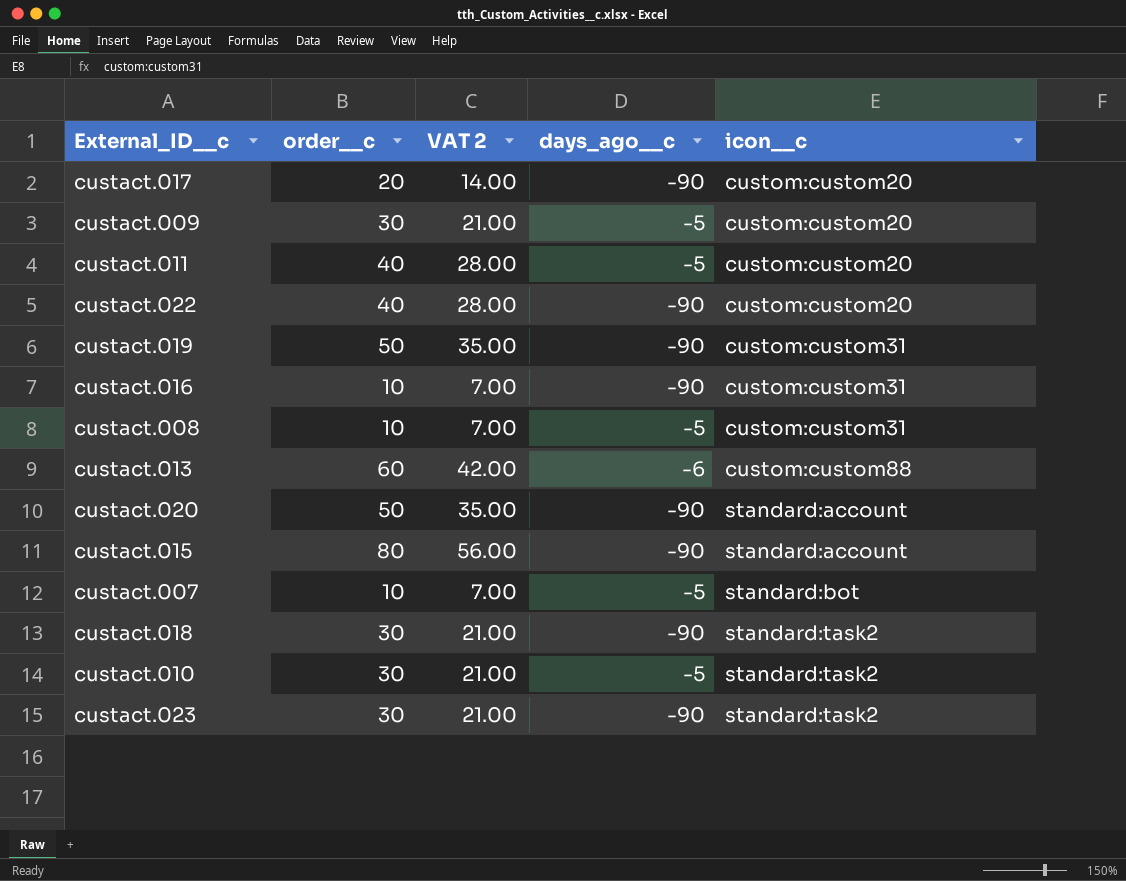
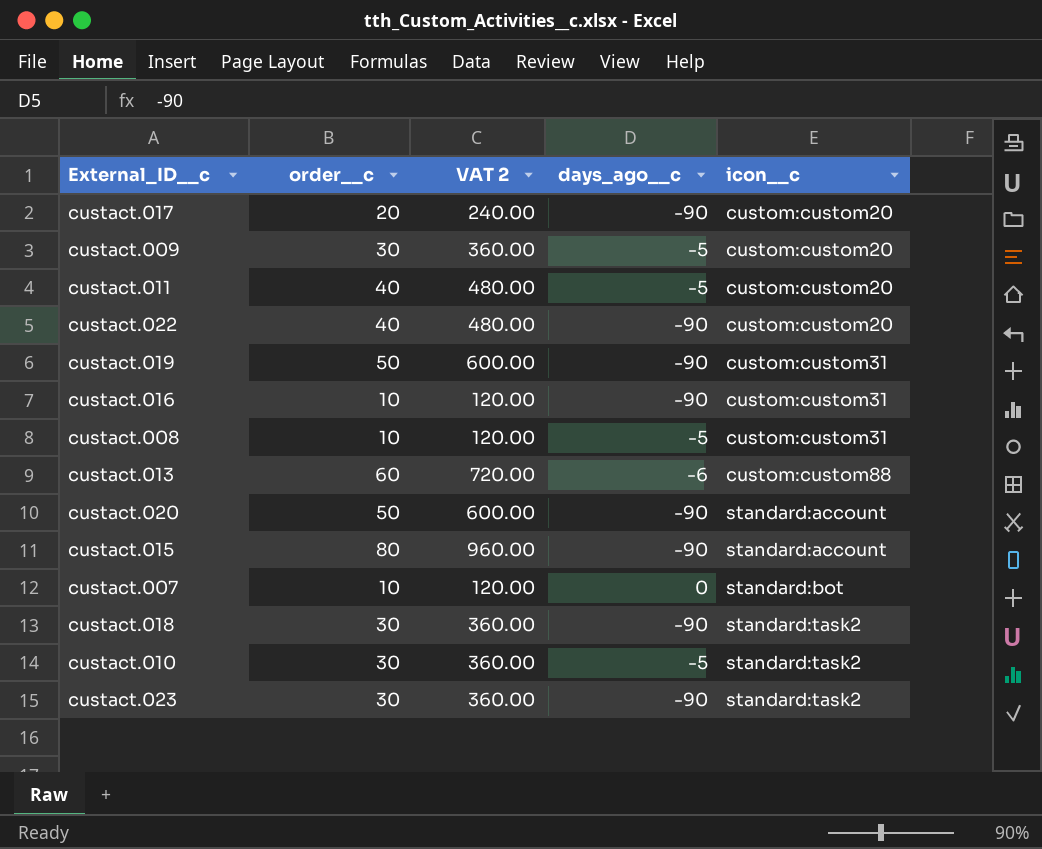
column VAT 2 | formula: [order__c] * 0.7 -> [order__c] * 12
custact.007 | days_ago__c: -5 -> 0

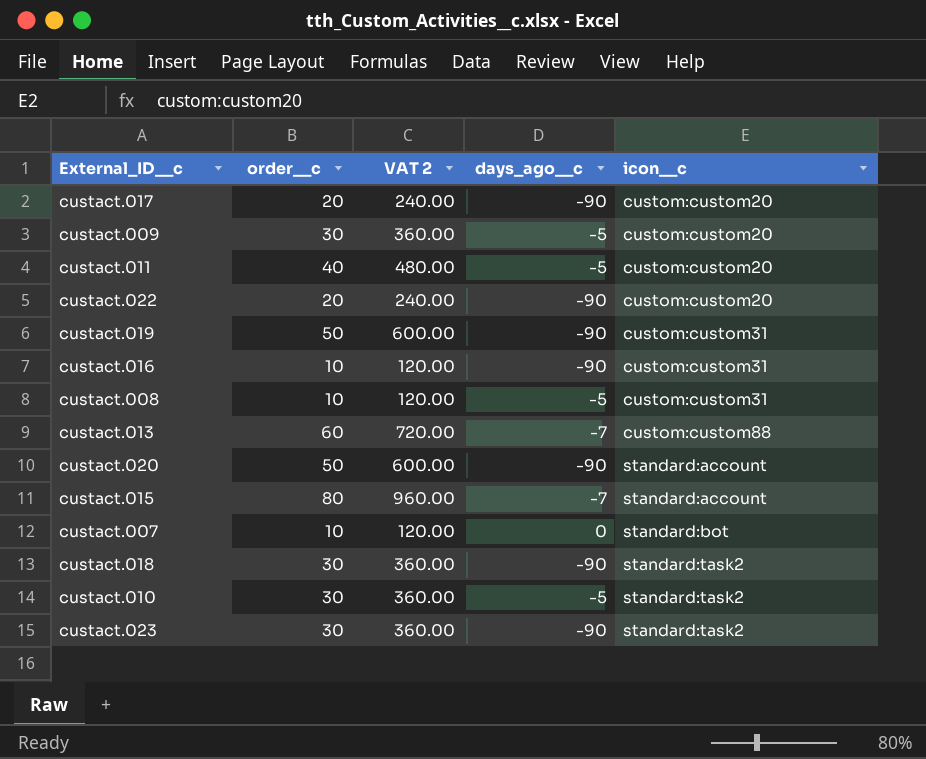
custact.022 | order__c: 40 -> 20
custact.022 | VAT 2: 480.00 -> 240.00
custact.013 | days_ago__c: -6 -> -7
custact.015 | days_ago__c: -90 -> -7

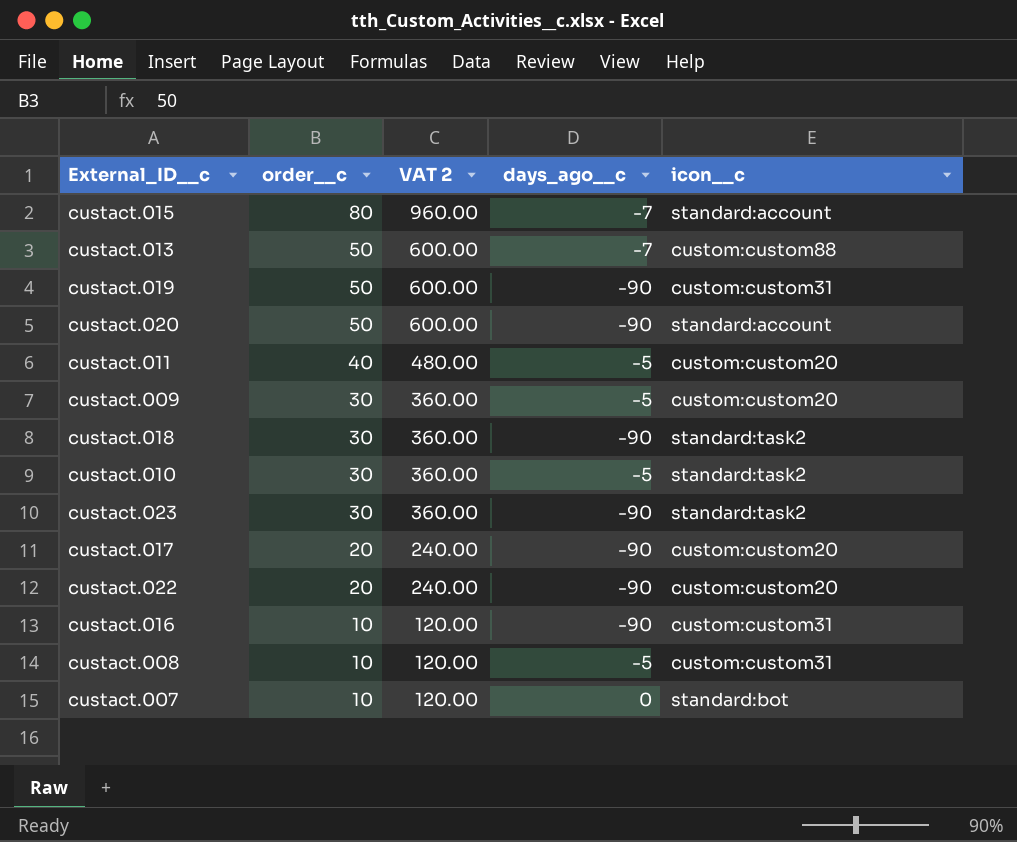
row order: icon__c ascending -> order__c descending
custact.013 | order__c: 60 -> 50
custact.013 | VAT 2: 720.00 -> 600.00

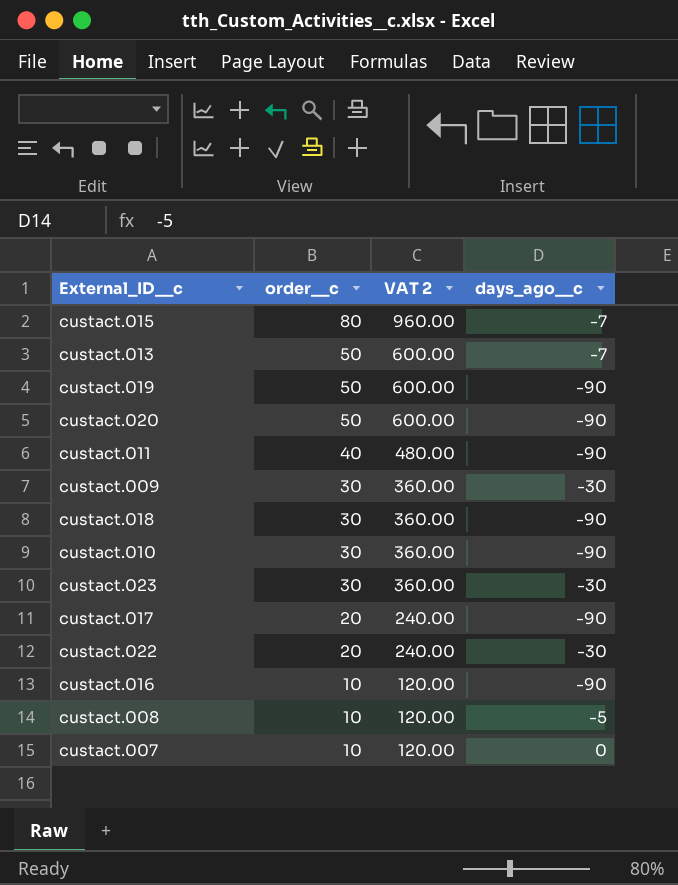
column icon__c | position: 5 -> none
custact.011 | days_ago__c: -5 -> -90
custact.009 | days_ago__c: -5 -> -30
custact.010 | days_ago__c: -5 -> -90
custact.023 | days_ago__c: -90 -> -30
custact.022 | days_ago__c: -90 -> -30

